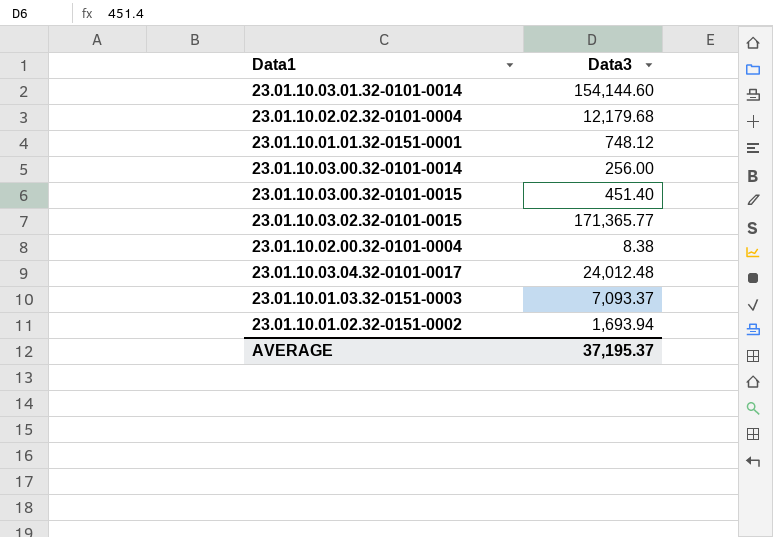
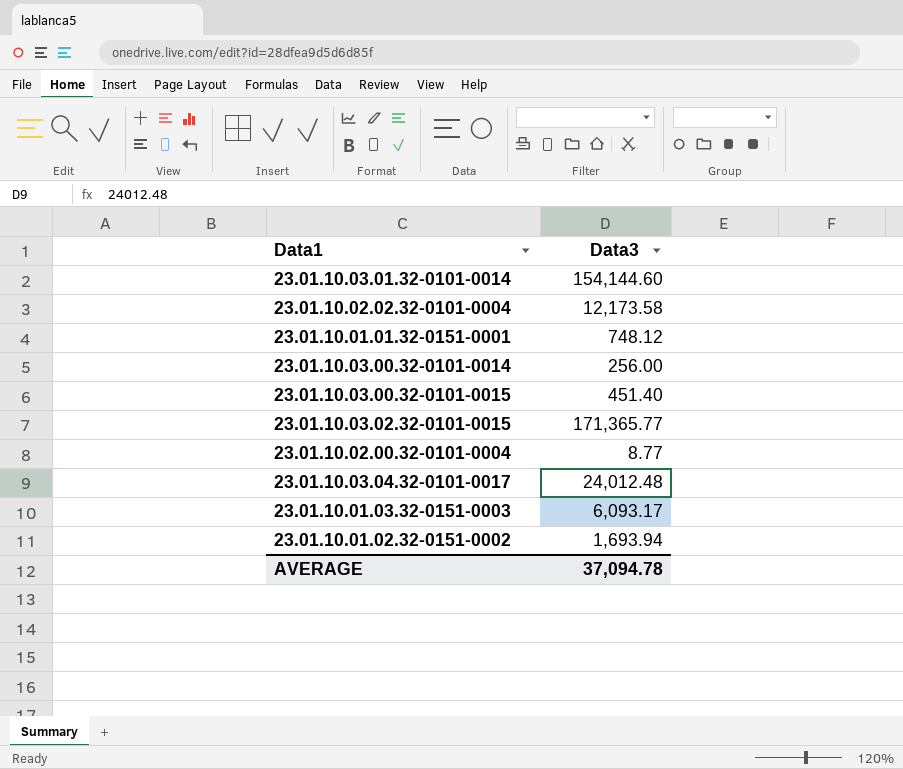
23.01.10.02.02.32-0101-0004 | Data3: 12,179.68 -> 12,173.58
23.01.10.02.00.32-0101-0004 | Data3: 8.38 -> 8.77
23.01.10.01.03.32-0151-0003 | Data3: 7,093.37 -> 6,093.17
AVERAGE | Data3: 37,195.37 -> 37,094.78

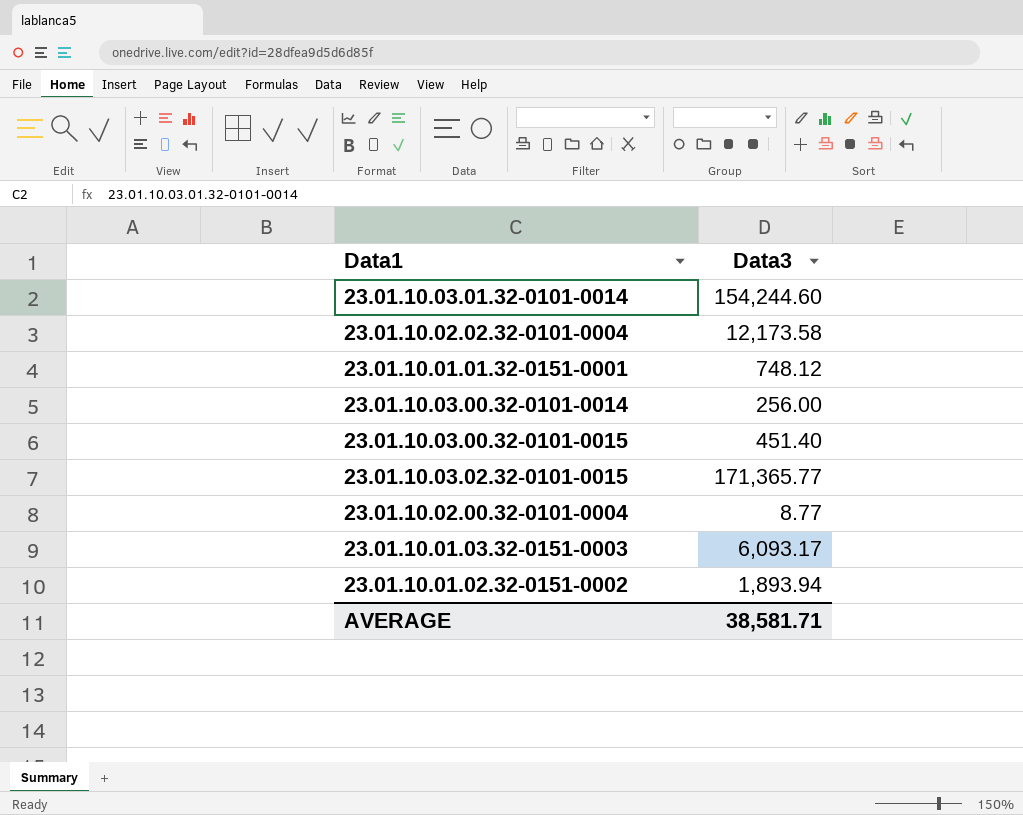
row 23.01.10.03.04.32-0101-0017: 24,012.48 -> none
23.01.10.03.01.32-0101-0014 | Data3: 154,144.60 -> 154,244.60
23.01.10.01.02.32-0151-0002 | Data3: 1,693.94 -> 1,893.94
AVERAGE | Data3: 37,094.78 -> 38,581.71

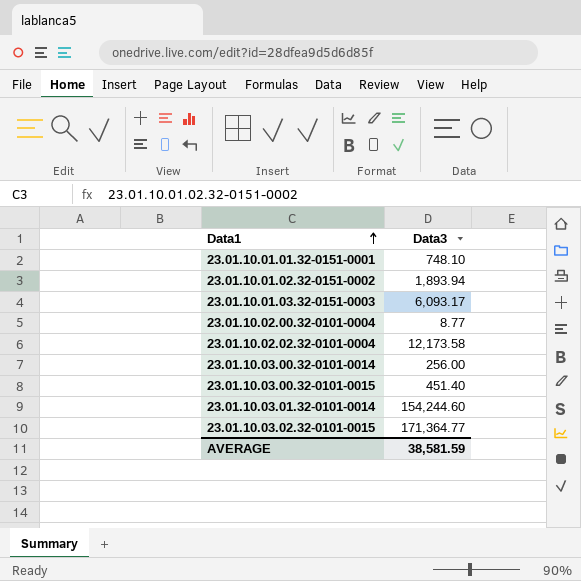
row order: none -> Data1 ascending
23.01.10.01.01.32-0151-0001 | Data3: 748.12 -> 748.10
23.01.10.03.02.32-0101-0015 | Data3: 171,365.77 -> 171,364.77
AVERAGE | Data3: 38,581.71 -> 38,581.59

